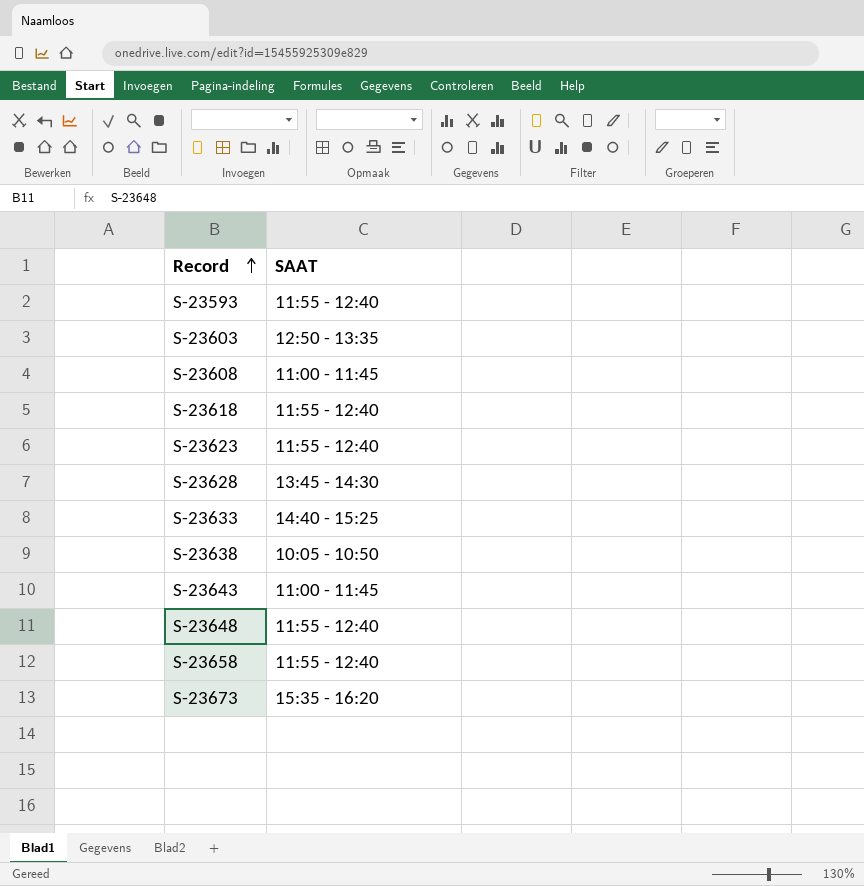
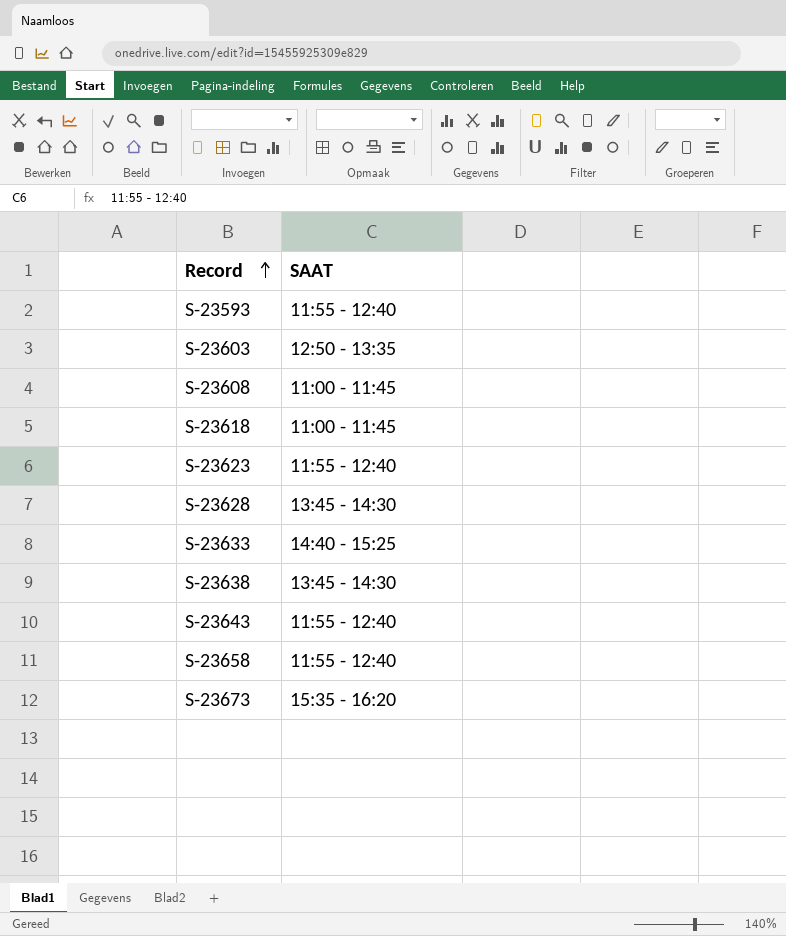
row S-23648: 11:55 - 12:40 -> none
S-23618 | SAAT: 11:55 - 12:40 -> 11:00 - 11:45
S-23638 | SAAT: 10:05 - 10:50 -> 13:45 - 14:30
S-23643 | SAAT: 11:00 - 11:45 -> 11:55 - 12:40

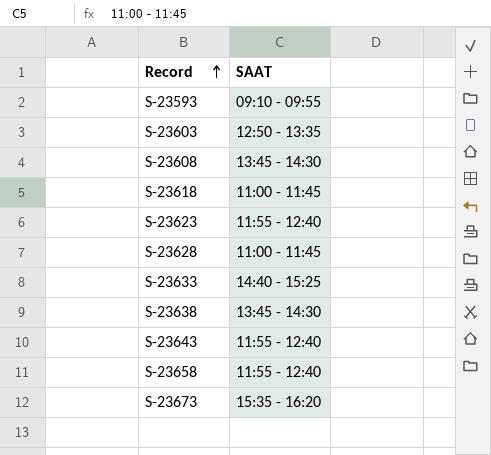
S-23593 | SAAT: 11:55 - 12:40 -> 09:10 - 09:55
S-23608 | SAAT: 11:00 - 11:45 -> 13:45 - 14:30
S-23628 | SAAT: 13:45 - 14:30 -> 11:00 - 11:45

